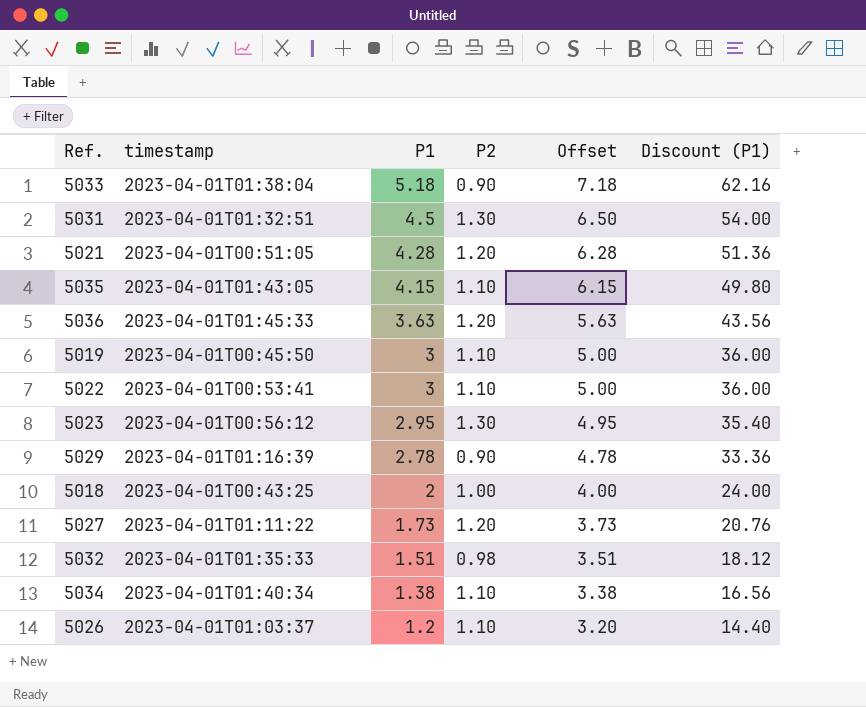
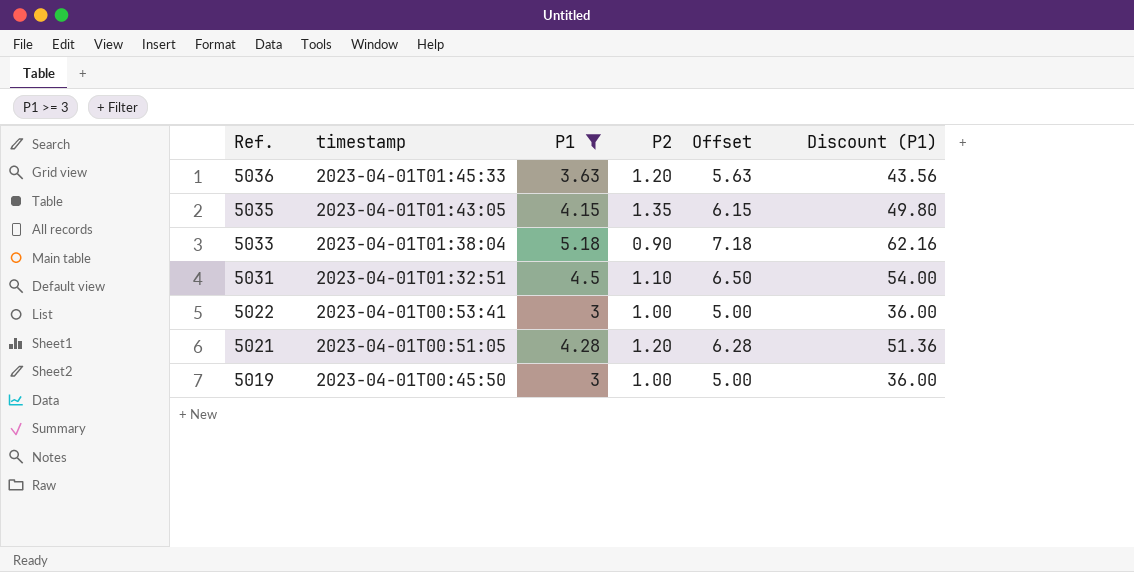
filter: none -> P1 >= 3
row order: P1 descending -> Ref. descending
5035 | P2: 1.10 -> 1.35
5031 | P2: 1.30 -> 1.10
5022 | P2: 1.10 -> 1.00
5019 | P2: 1.10 -> 1.00

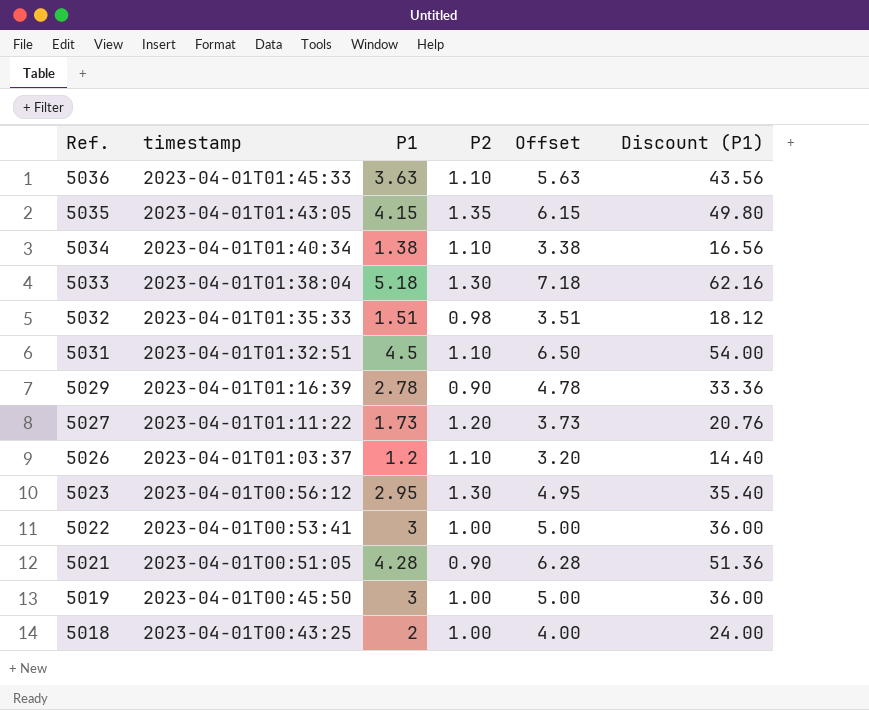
filter: P1 >= 3 -> none
5036 | P2: 1.20 -> 1.10
5033 | P2: 0.90 -> 1.30
5021 | P2: 1.20 -> 0.90

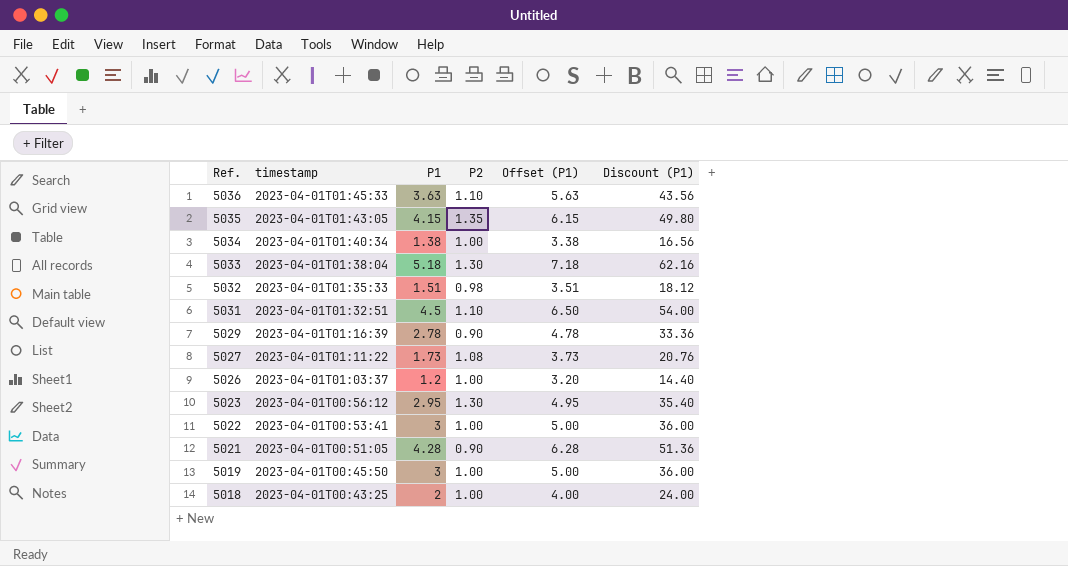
column name: Offset -> Offset (P1)
5034 | P2: 1.10 -> 1.00
5027 | P2: 1.20 -> 1.08
5026 | P2: 1.10 -> 1.00

